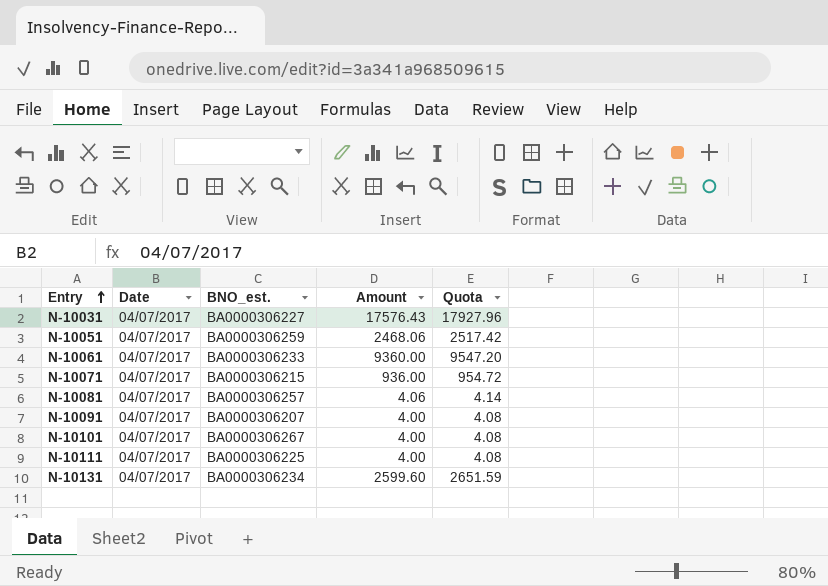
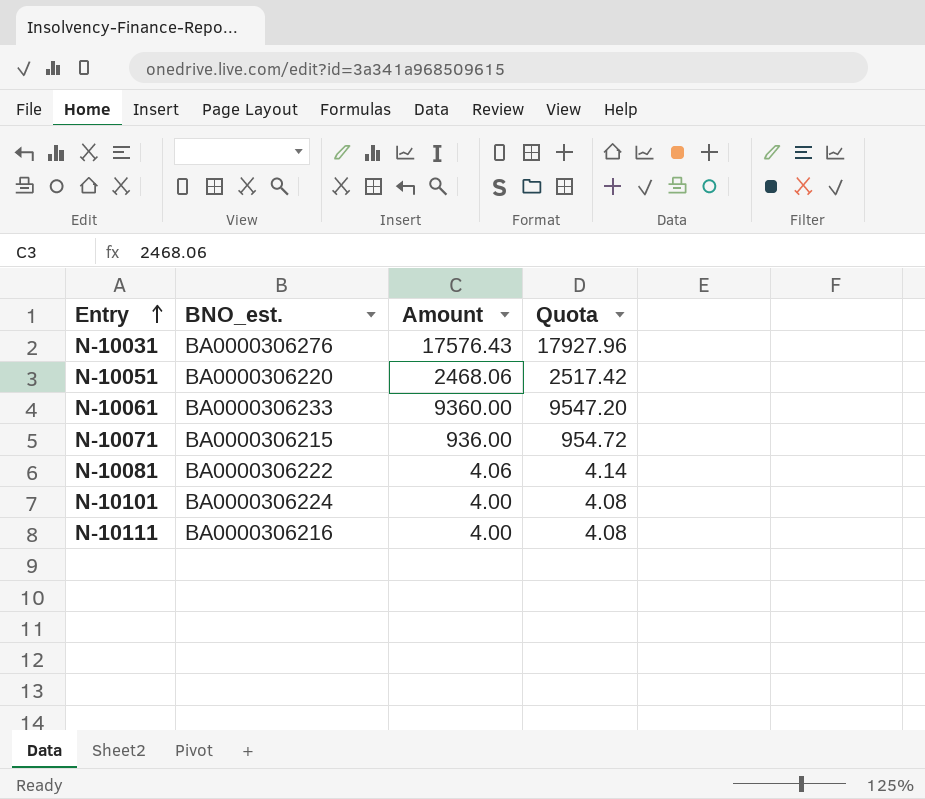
column Date | position: 2 -> none
row N-10091: 04/07/2017 | BA0000306207 | 4.00 | 4.08 -> none
row N-10131: 04/07/2017 | BA0000306234 | 2599.60 | 2651.59 -> none
N-10031 | BNO_est.: BA0000306227 -> BA0000306276
N-10051 | BNO_est.: BA0000306259 -> BA0000306220
N-10081 | BNO_est.: BA0000306257 -> BA0000306222
N-10101 | BNO_est.: BA0000306267 -> BA0000306224
N-10111 | BNO_est.: BA0000306225 -> BA0000306216

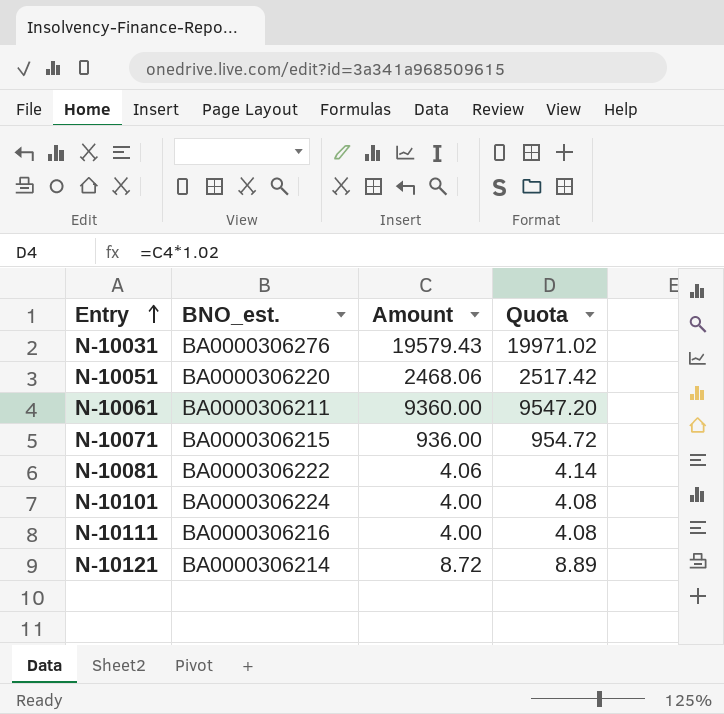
N-10031 | Amount: 17576.43 -> 19579.43
N-10031 | Quota: 17927.96 -> 19971.02
N-10061 | BNO_est.: BA0000306233 -> BA0000306211
row N-10121: none -> BA0000306214 | 8.72 | 8.89

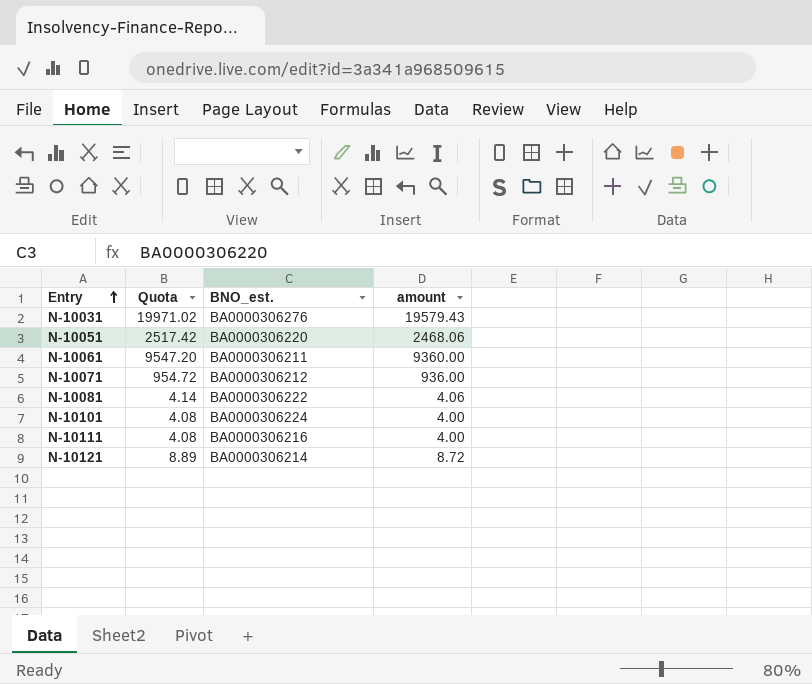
column Quota | position: 4 -> 2
column name: Amount -> amount
N-10071 | BNO_est.: BA0000306215 -> BA0000306212

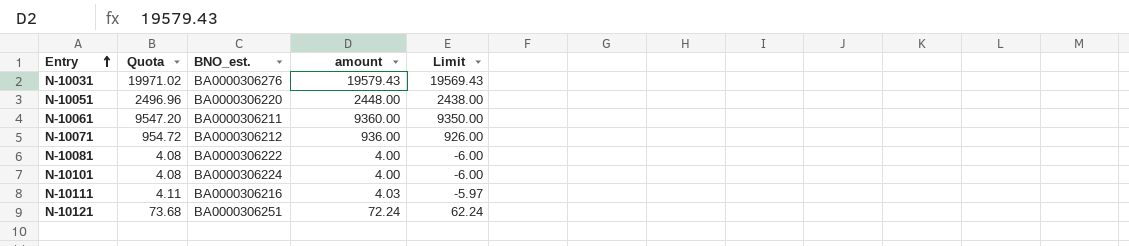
column Limit | formula: none -> [amount] - 10
N-10051 | Quota: 2517.42 -> 2496.96
N-10051 | amount: 2468.06 -> 2448.00
N-10081 | Quota: 4.14 -> 4.08
N-10081 | amount: 4.06 -> 4.00
N-10111 | Quota: 4.08 -> 4.11
N-10111 | amount: 4.00 -> 4.03
N-10121 | Quota: 8.89 -> 73.68
N-10121 | BNO_est.: BA0000306214 -> BA0000306251
N-10121 | amount: 8.72 -> 72.24

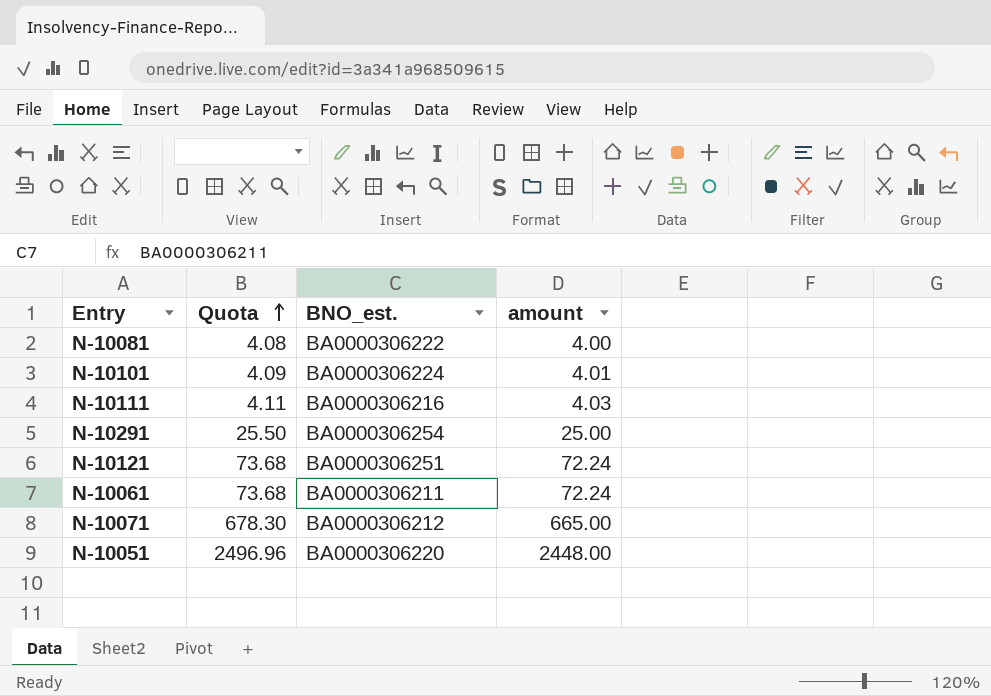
row order: Entry ascending -> Quota ascending
column Limit | formula: [amount] - 10 -> none
row N-10031: 19971.02 | BA0000306276 | 19579.43 | 19569.43 -> none
N-10101 | Quota: 4.08 -> 4.09
N-10101 | amount: 4.00 -> 4.01
row N-10291: none -> 25.50 | BA0000306254 | 25.00
N-10061 | Quota: 9547.20 -> 73.68
N-10061 | amount: 9360.00 -> 72.24
N-10071 | Quota: 954.72 -> 678.30
N-10071 | amount: 936.00 -> 665.00

